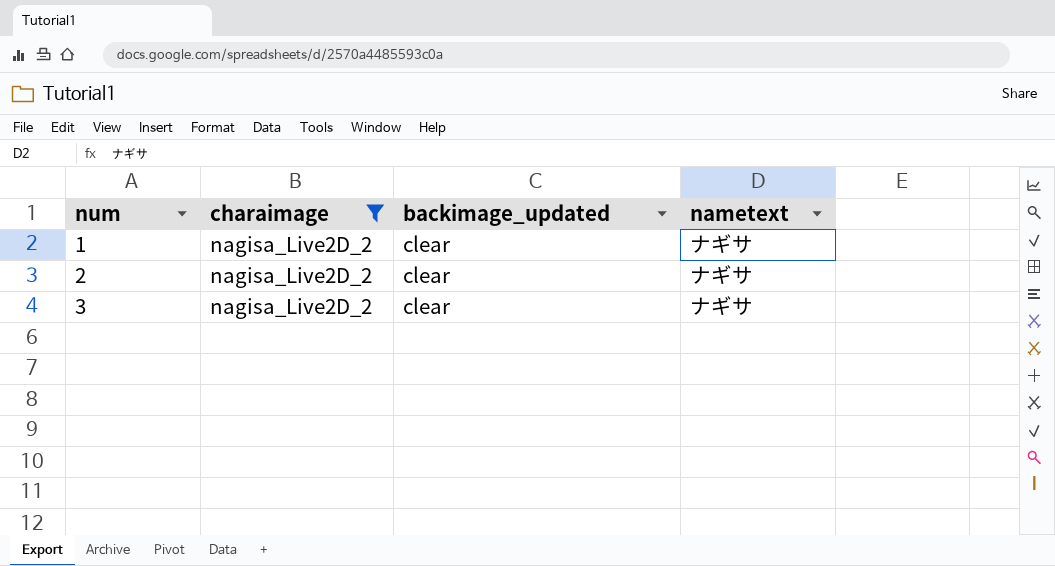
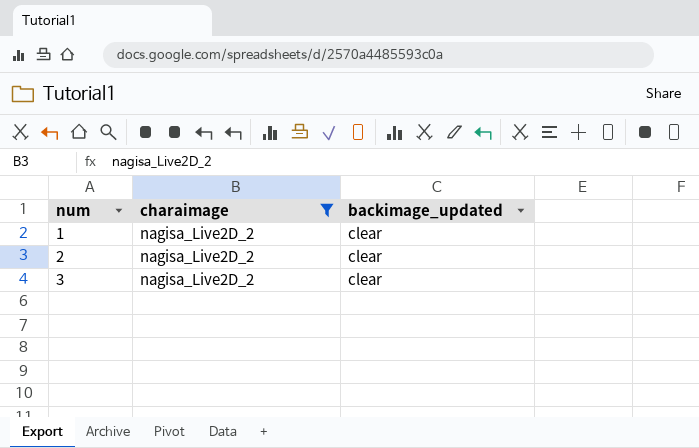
column nametext | position: 4 -> none

